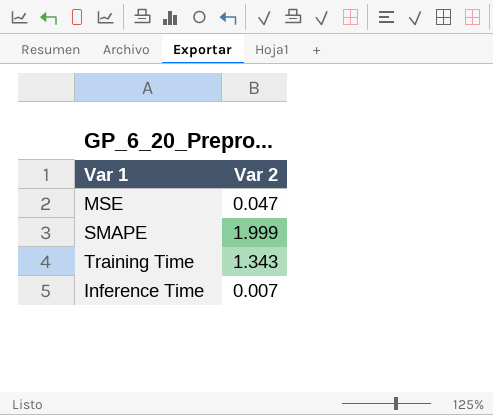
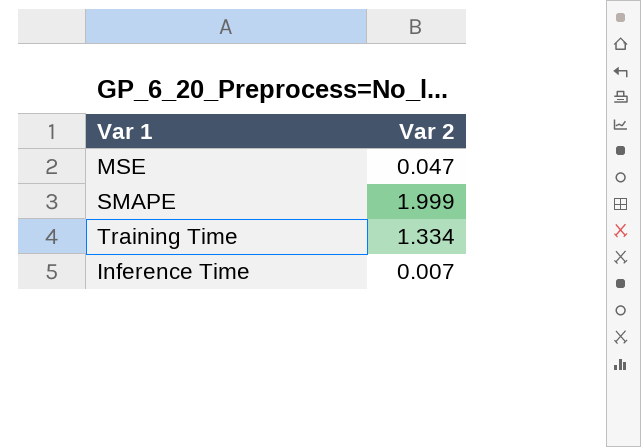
Training Time | Var 2: 1.343 -> 1.334

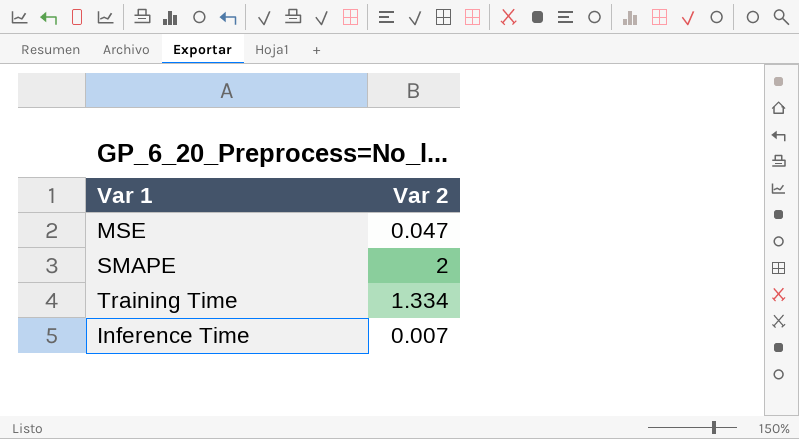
SMAPE | Var 2: 1.999 -> 2

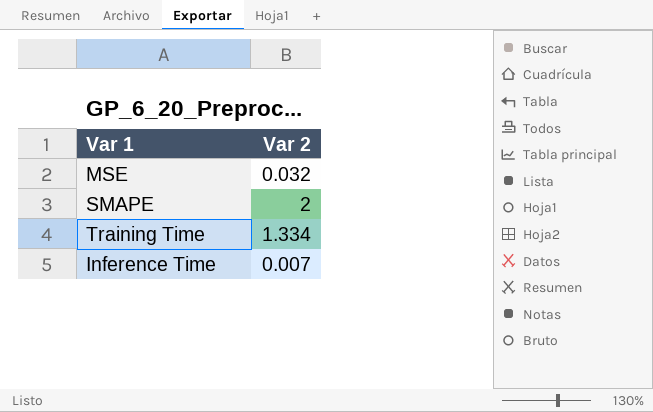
MSE | Var 2: 0.047 -> 0.032

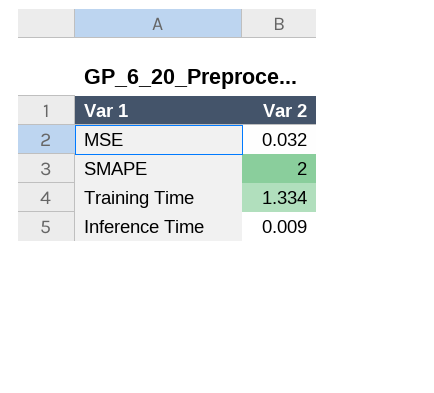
Inference Time | Var 2: 0.007 -> 0.009

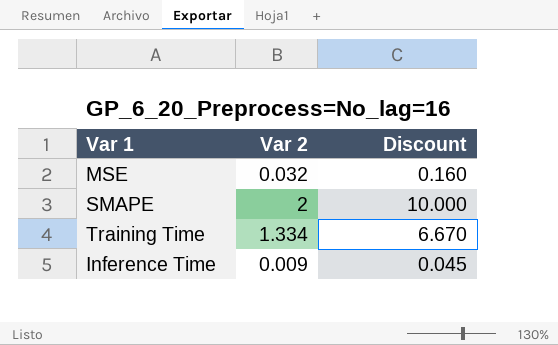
column Discount | formula: none -> [Var 2] * 5

